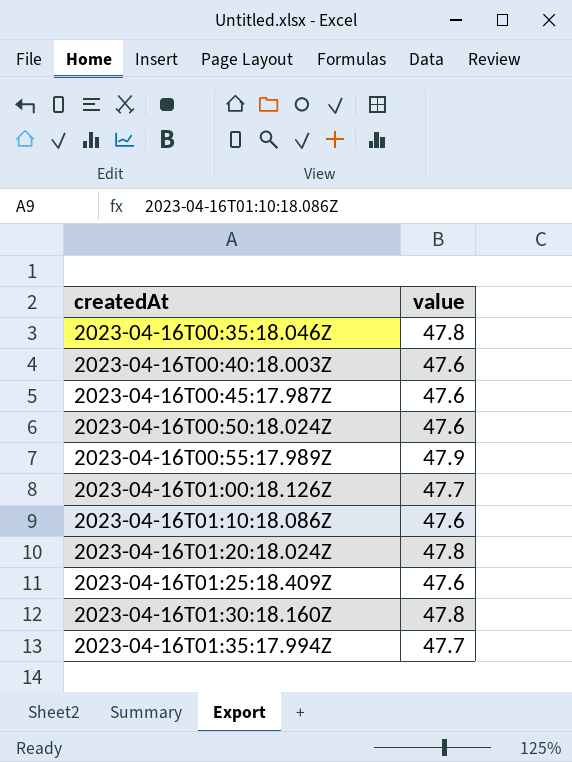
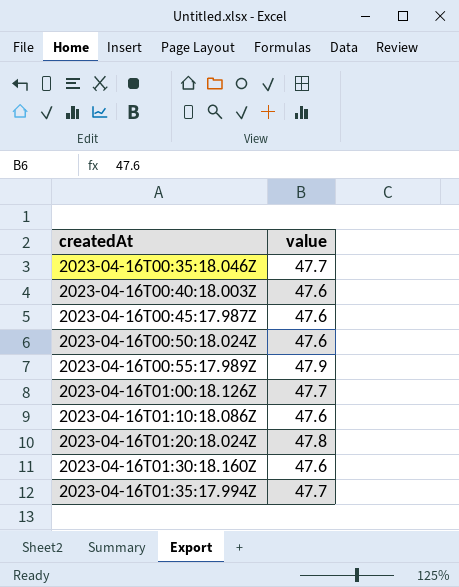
row 2023-04-16T01:25:18.409Z: 47.6 -> none
2023-04-16T00:35:18.046Z | value: 47.8 -> 47.7
2023-04-16T01:30:18.160Z | value: 47.8 -> 47.6

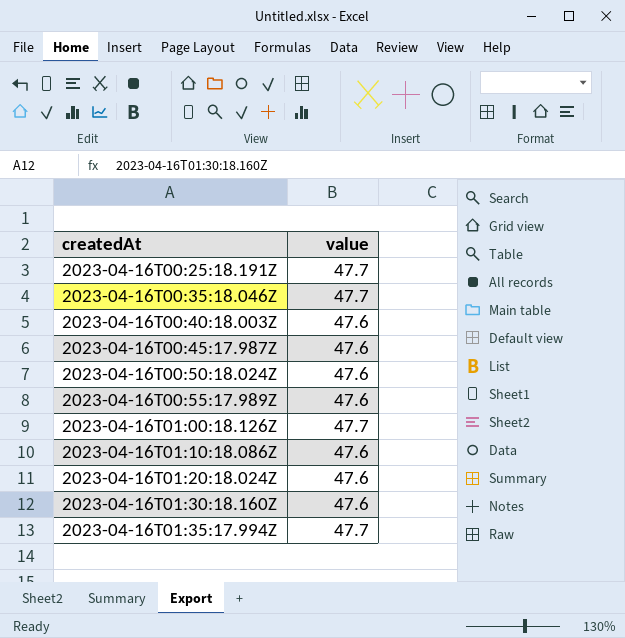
row 2023-04-16T00:25:18.191Z: none -> 47.7
2023-04-16T00:55:17.989Z | value: 47.9 -> 47.6
2023-04-16T01:20:18.024Z | value: 47.8 -> 47.6

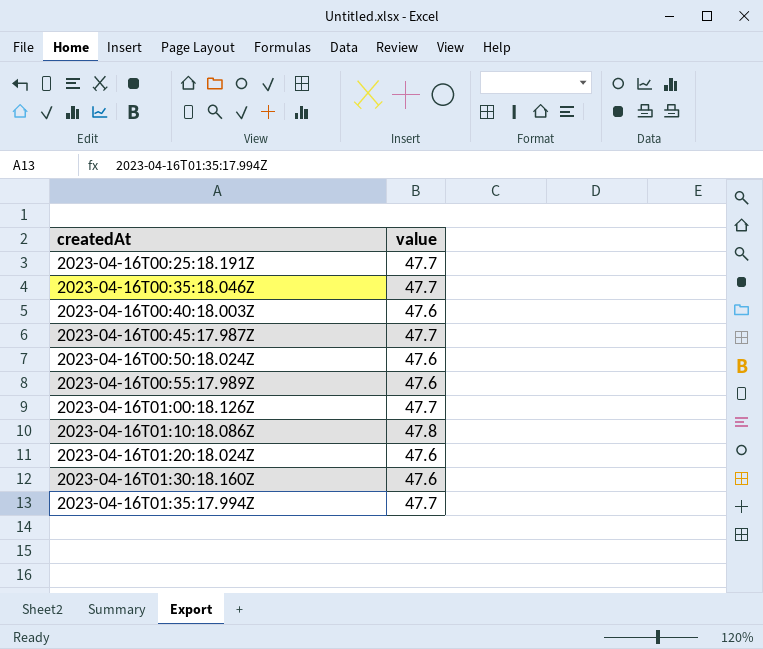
2023-04-16T00:45:17.987Z | value: 47.6 -> 47.7
2023-04-16T01:10:18.086Z | value: 47.6 -> 47.8

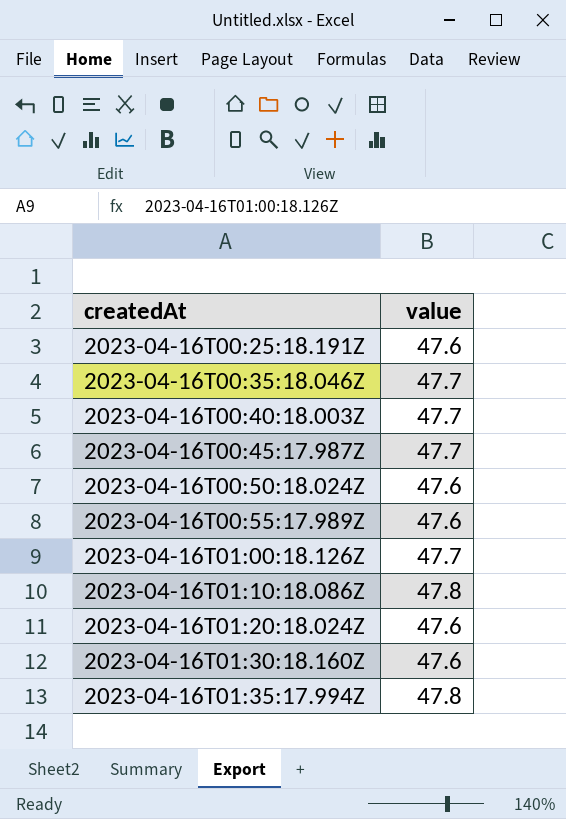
2023-04-16T00:25:18.191Z | value: 47.7 -> 47.6
2023-04-16T00:40:18.003Z | value: 47.6 -> 47.7
2023-04-16T01:35:17.994Z | value: 47.7 -> 47.8

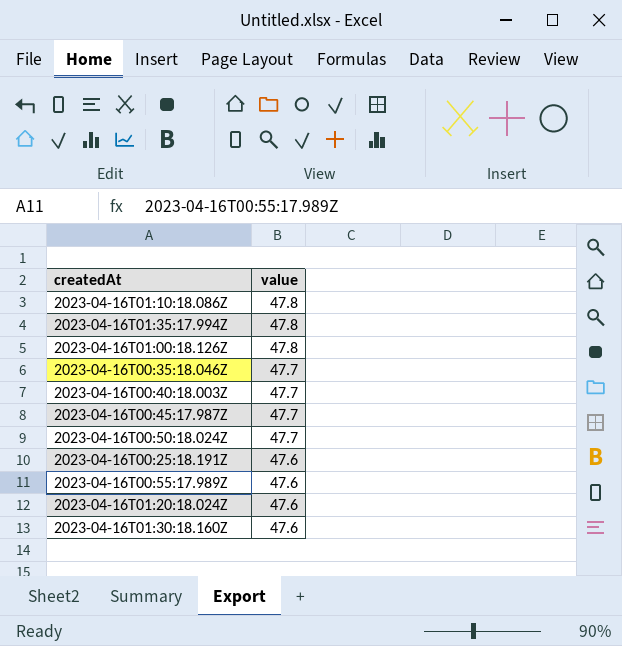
row order: createdAt ascending -> value descending
2023-04-16T01:00:18.126Z | value: 47.7 -> 47.8
2023-04-16T00:50:18.024Z | value: 47.6 -> 47.7

